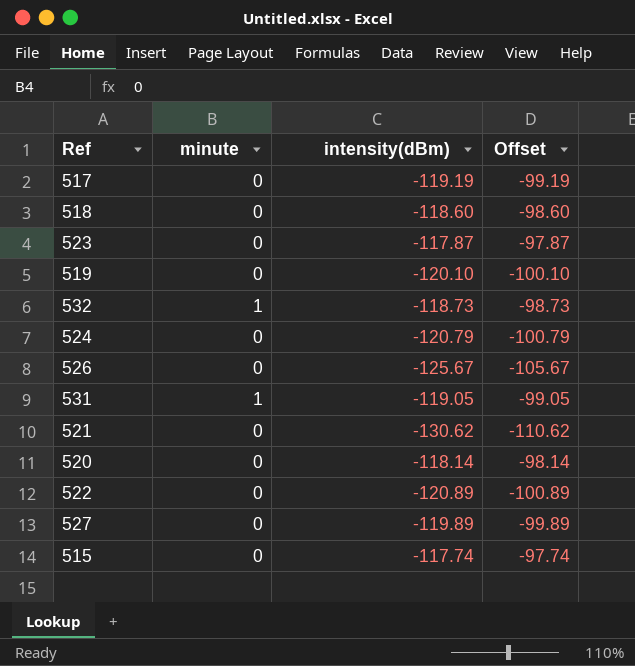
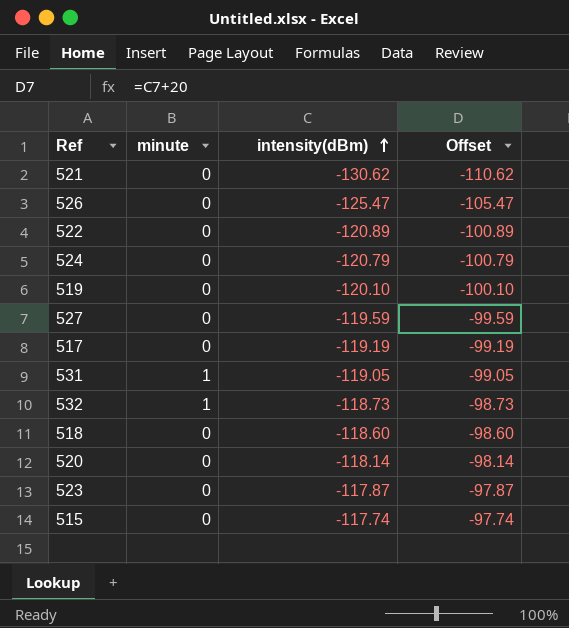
row order: none -> intensity(dBm) ascending
526 | intensity(dBm): -125.67 -> -125.47
526 | Offset: -105.67 -> -105.47
527 | intensity(dBm): -119.89 -> -119.59
527 | Offset: -99.89 -> -99.59

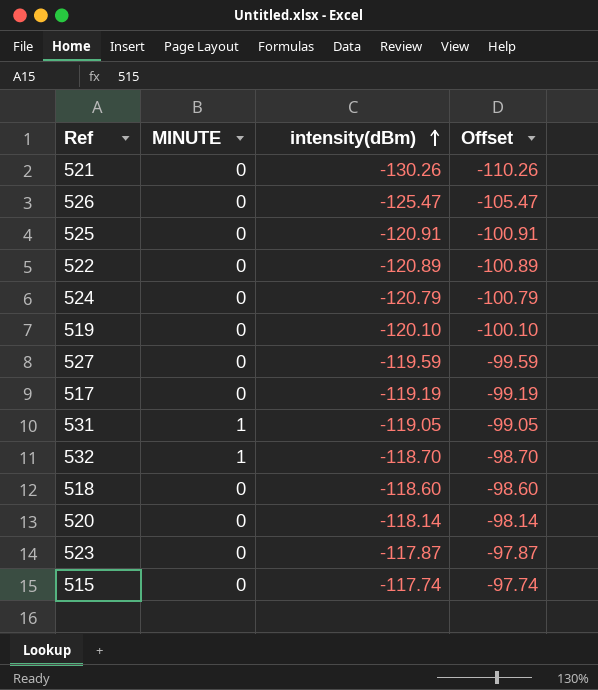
column name: minute -> MINUTE
521 | intensity(dBm): -130.62 -> -130.26
521 | Offset: -110.62 -> -110.26
row 525: none -> 0 | -120.91 | -100.91
532 | intensity(dBm): -118.73 -> -118.70
532 | Offset: -98.73 -> -98.70

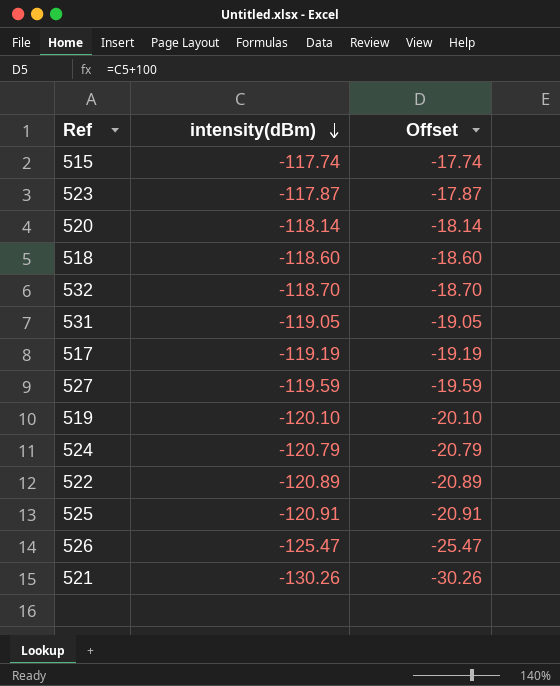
row order: intensity(dBm) ascending -> intensity(dBm) descending
column MINUTE | position: 2 -> none
column Offset | formula: [intensity(dBm)] + 20 -> [intensity(dBm)] + 100

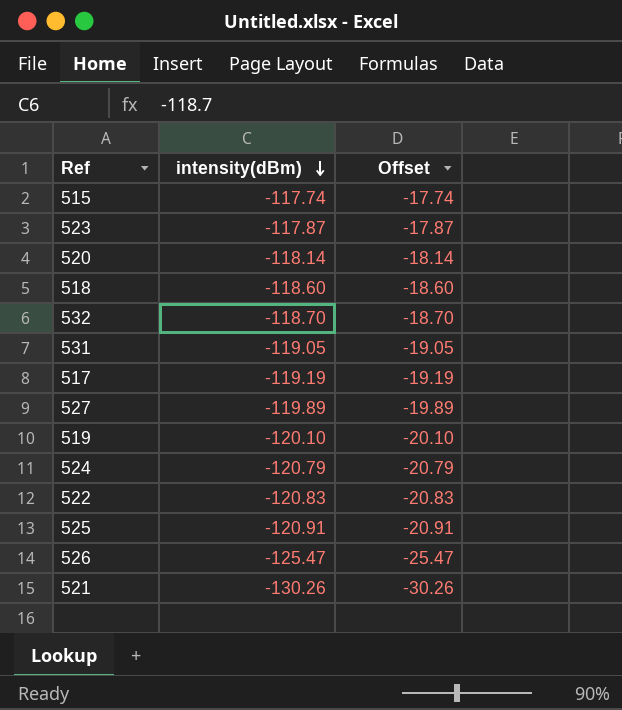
527 | intensity(dBm): -119.59 -> -119.89
527 | Offset: -19.59 -> -19.89
522 | intensity(dBm): -120.89 -> -120.83
522 | Offset: -20.89 -> -20.83

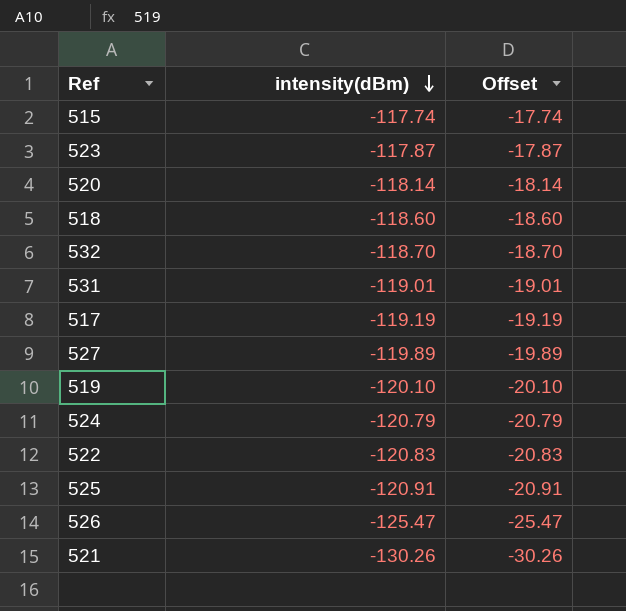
531 | intensity(dBm): -119.05 -> -119.01
531 | Offset: -19.05 -> -19.01

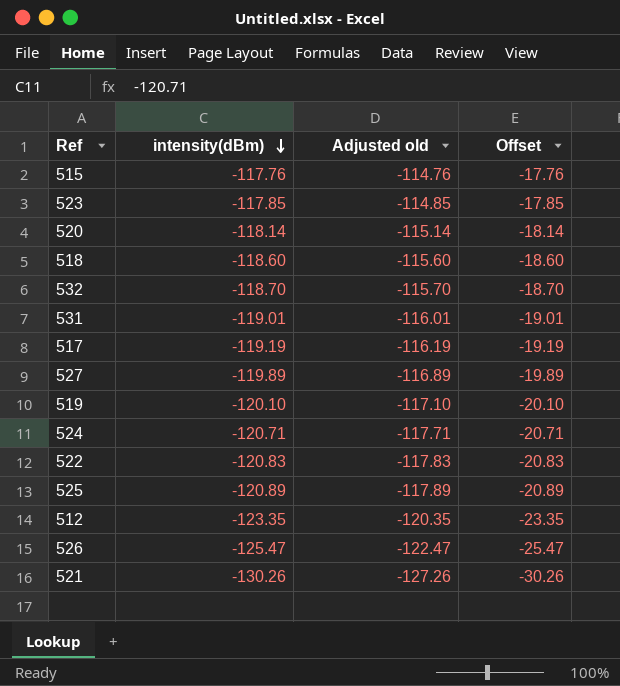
column Adjusted old | formula: none -> [intensity(dBm)] + 3
515 | intensity(dBm): -117.74 -> -117.76
515 | Offset: -17.74 -> -17.76
523 | intensity(dBm): -117.87 -> -117.85
523 | Offset: -17.87 -> -17.85
524 | intensity(dBm): -120.79 -> -120.71
524 | Offset: -20.79 -> -20.71
525 | intensity(dBm): -120.91 -> -120.89
525 | Offset: -20.91 -> -20.89
row 512: none -> -123.35 | -120.35 | -23.35

